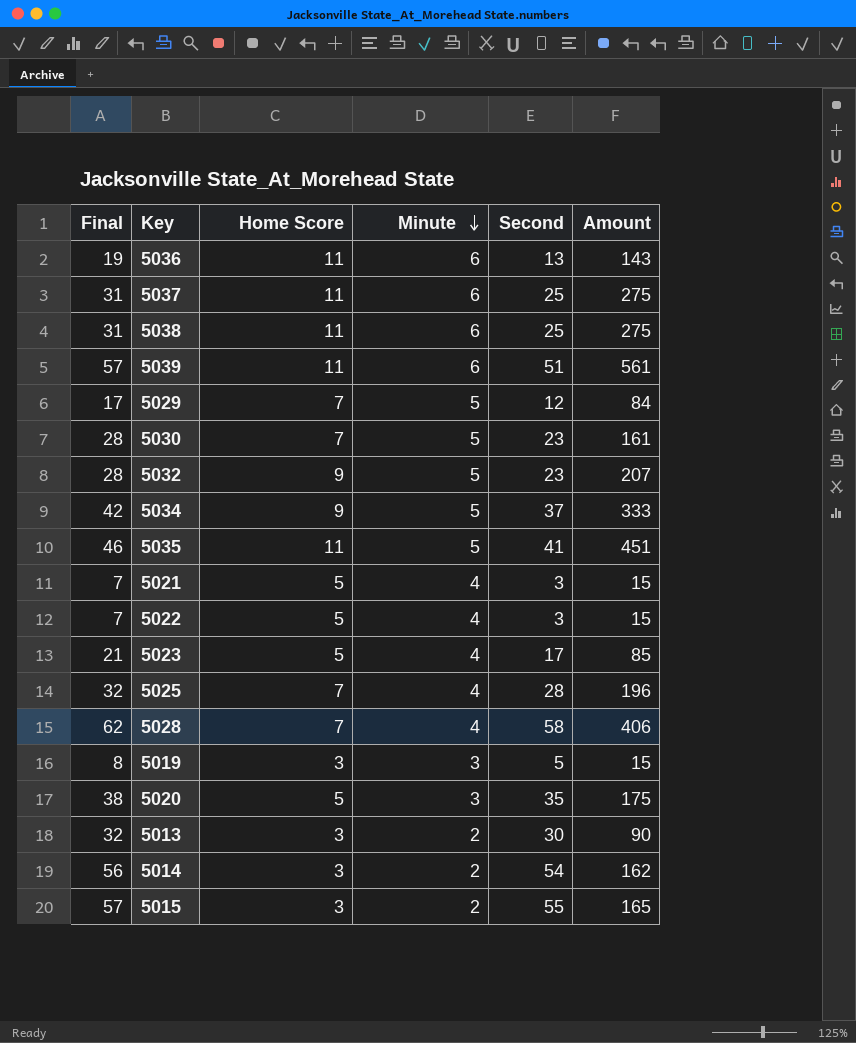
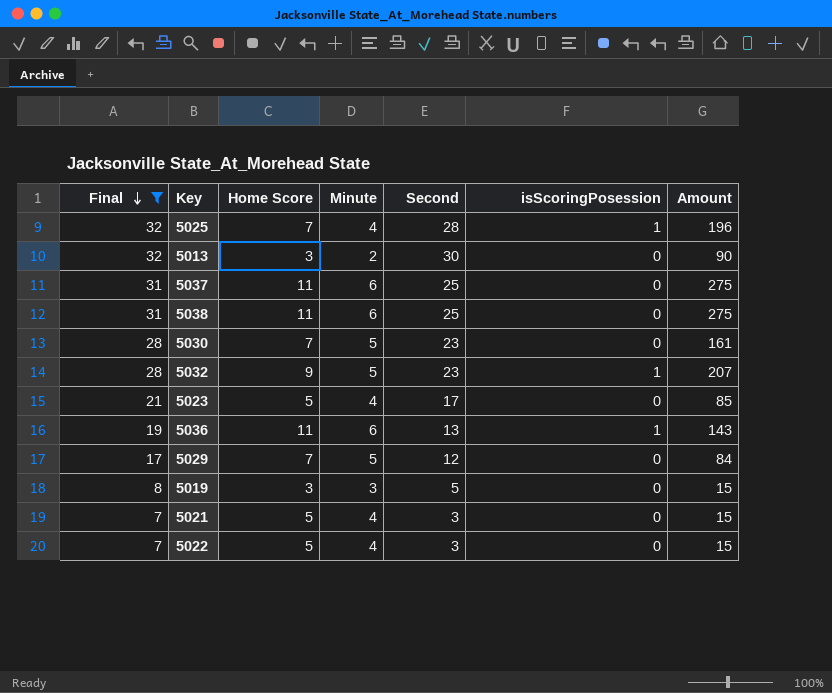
filter: none -> Final <= 32
row order: Minute descending -> Final descending
column isScoringPosession | position: none -> 6

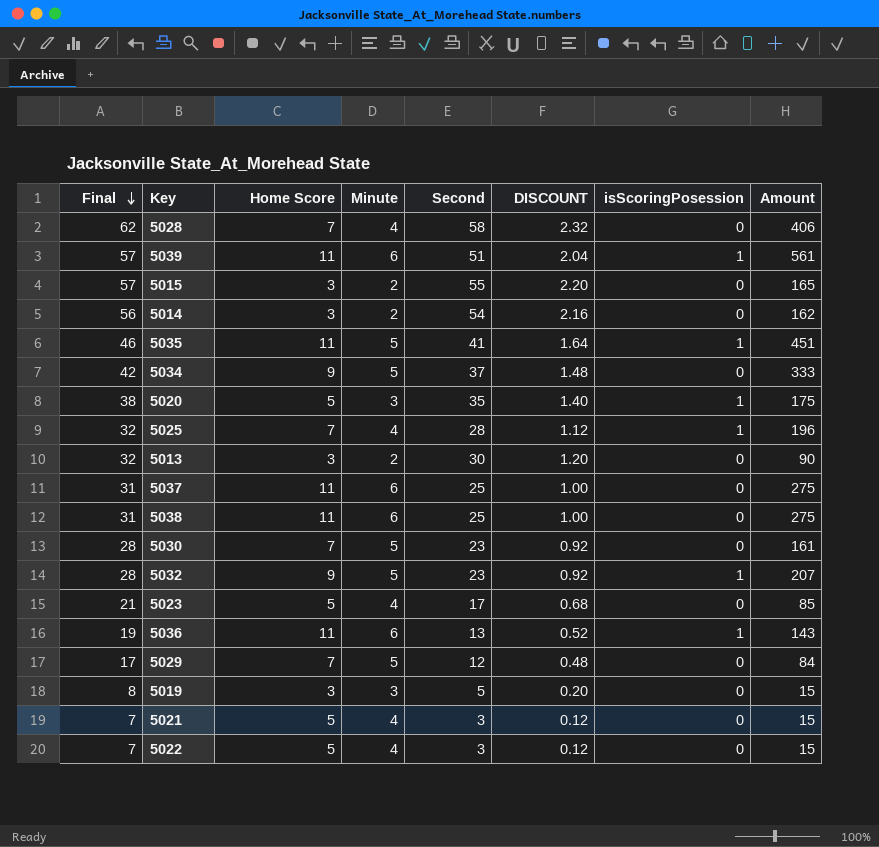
filter: Final <= 32 -> none
column DISCOUNT | formula: none -> [Second] * 0.04

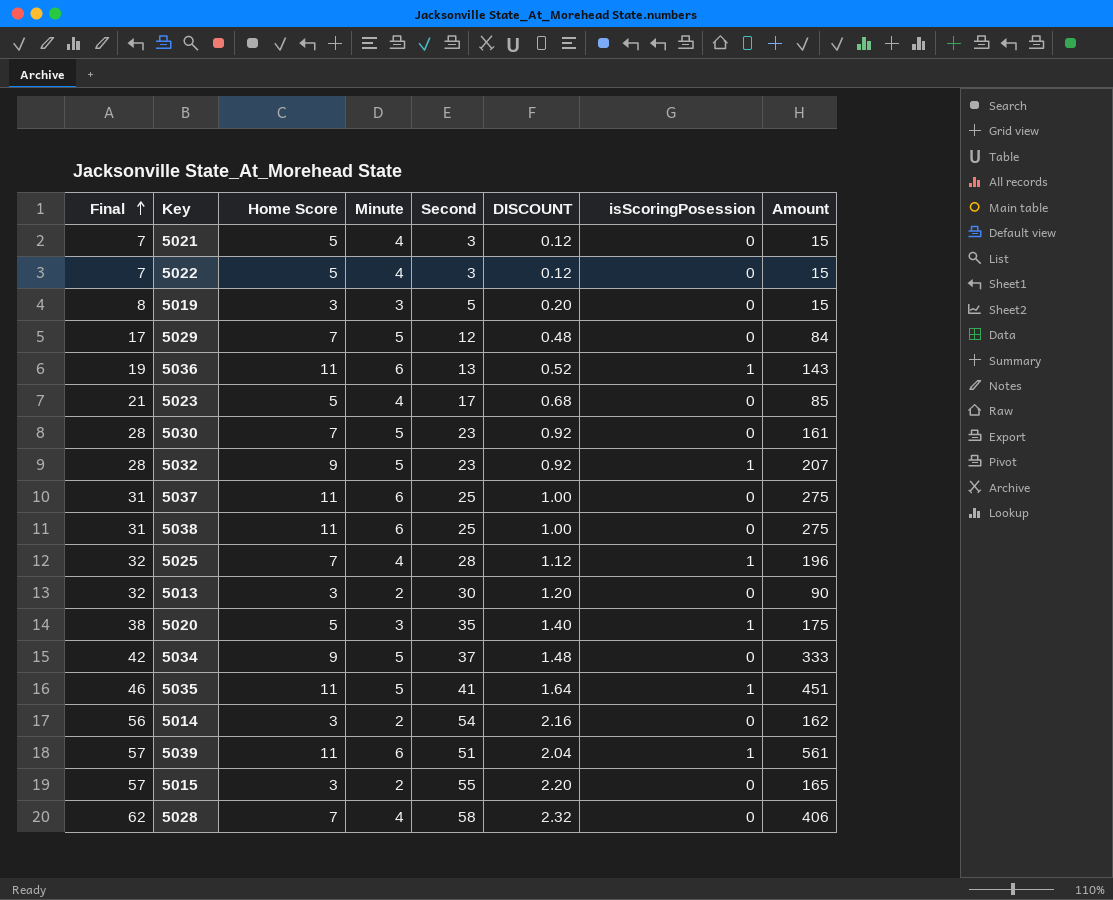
row order: Final descending -> Final ascending

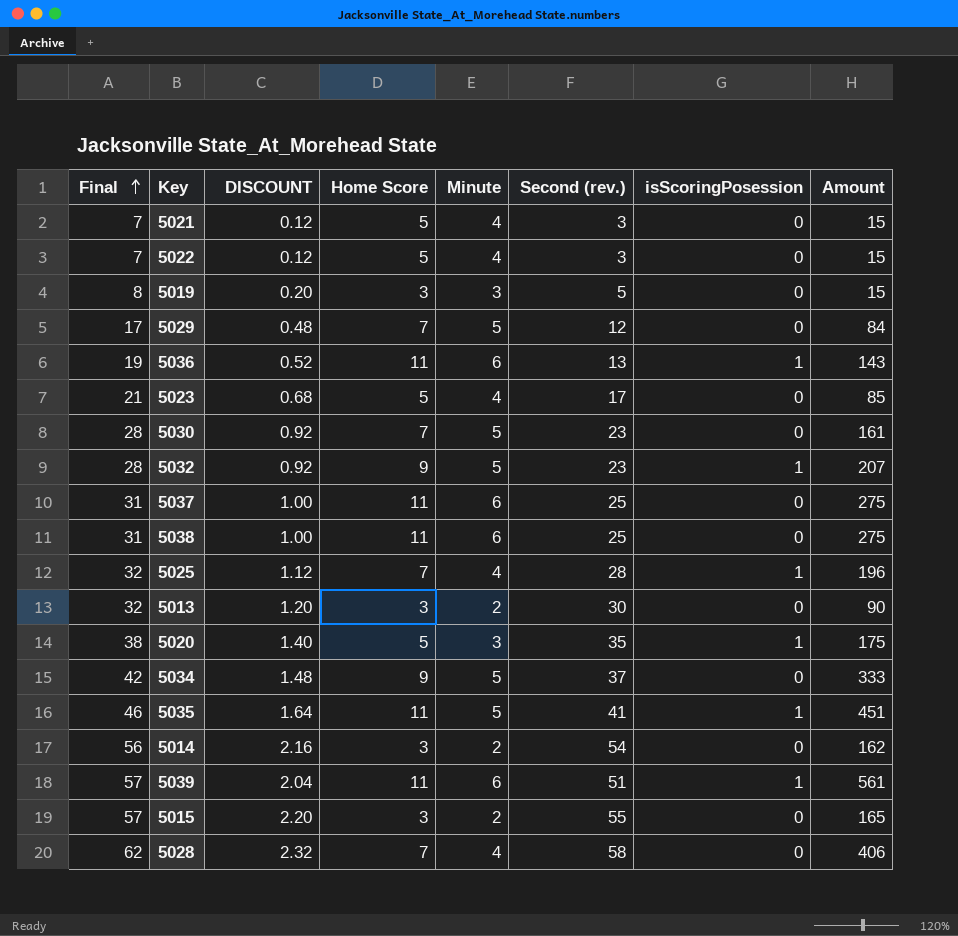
column DISCOUNT | position: 6 -> 3
column name: Second -> Second (rev.)

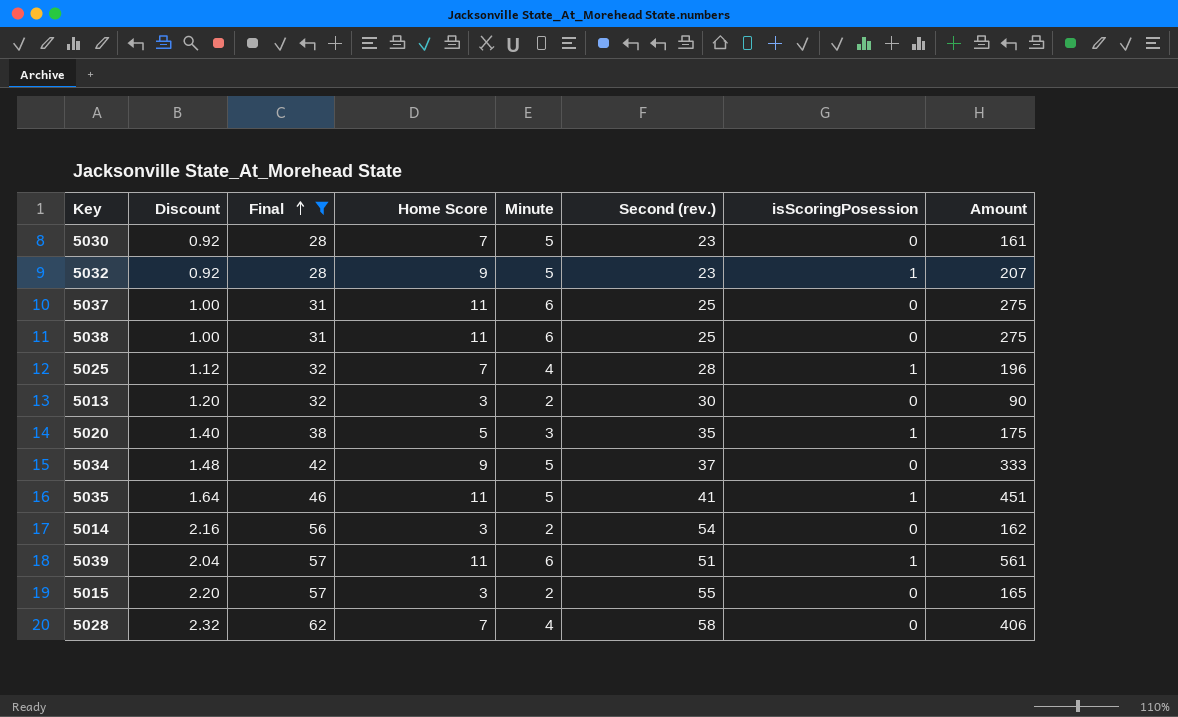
filter: none -> Final >= 28
column name: DISCOUNT -> Discount
column Final | position: 1 -> 3

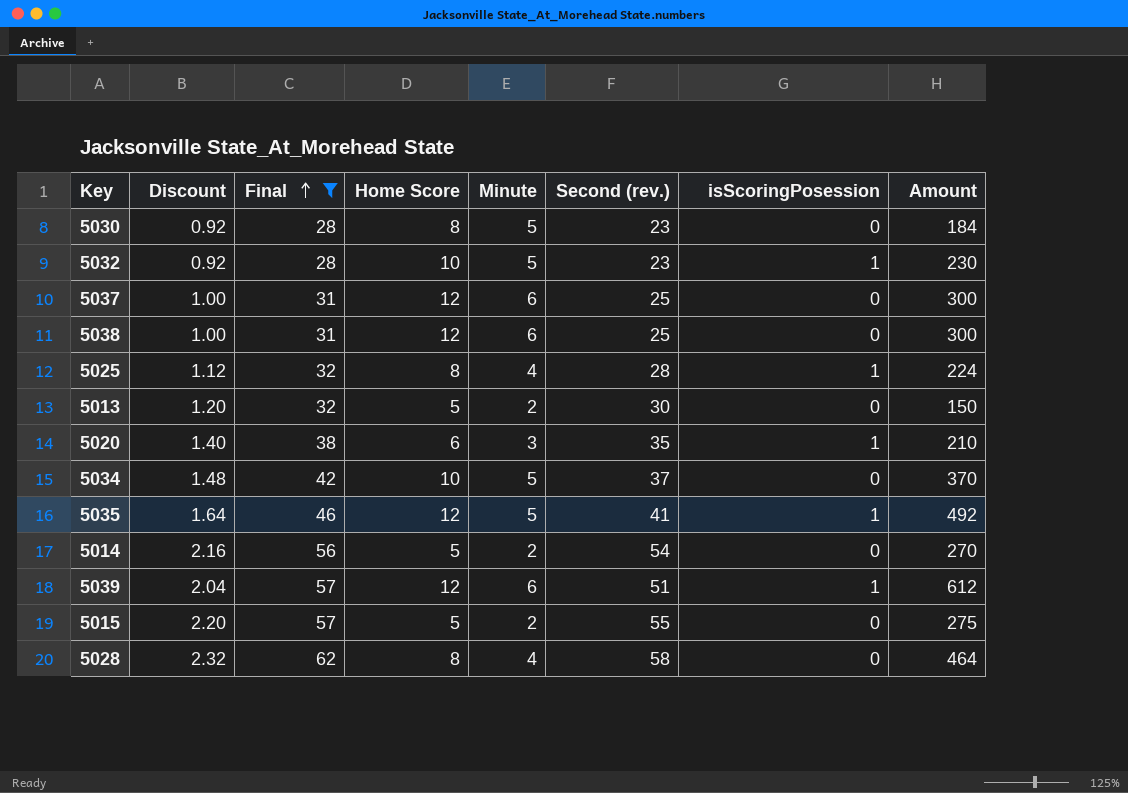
5030 | Home Score: 7 -> 8
5030 | Amount: 161 -> 184
5032 | Home Score: 9 -> 10
5032 | Amount: 207 -> 230
5037 | Home Score: 11 -> 12
5037 | Amount: 275 -> 300
5038 | Home Score: 11 -> 12
5038 | Amount: 275 -> 300
5025 | Home Score: 7 -> 8
5025 | Amount: 196 -> 224
5013 | Home Score: 3 -> 5
5013 | Amount: 90 -> 150
5020 | Home Score: 5 -> 6
5020 | Amount: 175 -> 210
5034 | Home Score: 9 -> 10
5034 | Amount: 333 -> 370
5035 | Home Score: 11 -> 12
5035 | Amount: 451 -> 492
5014 | Home Score: 3 -> 5
5014 | Amount: 162 -> 270
5039 | Home Score: 11 -> 12
5039 | Amount: 561 -> 612
5015 | Home Score: 3 -> 5
5015 | Amount: 165 -> 275
5028 | Home Score: 7 -> 8
5028 | Amount: 406 -> 464

